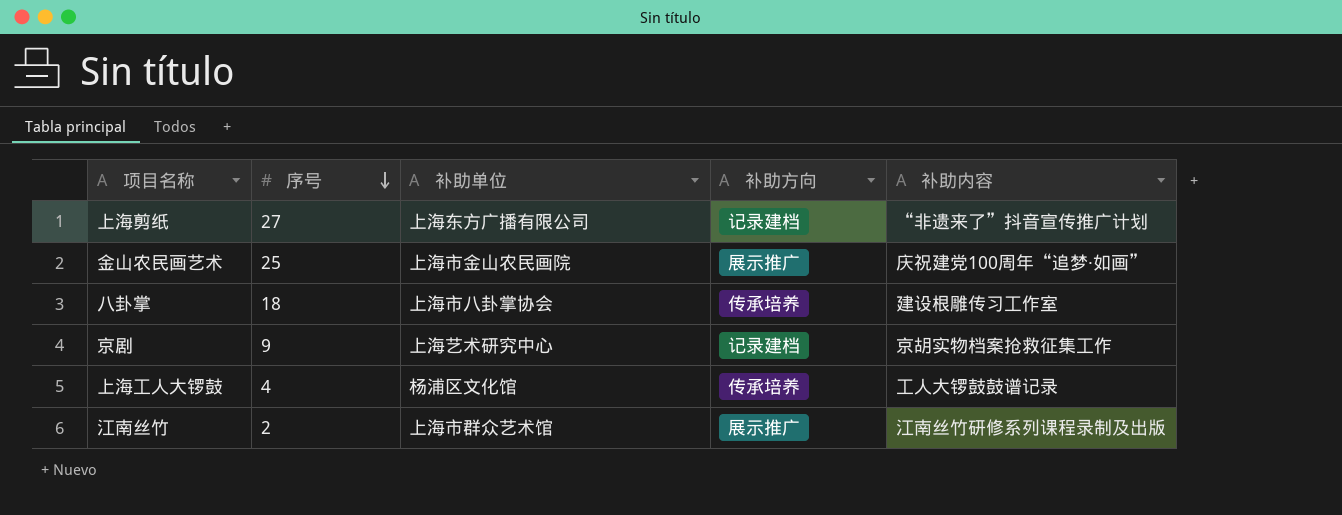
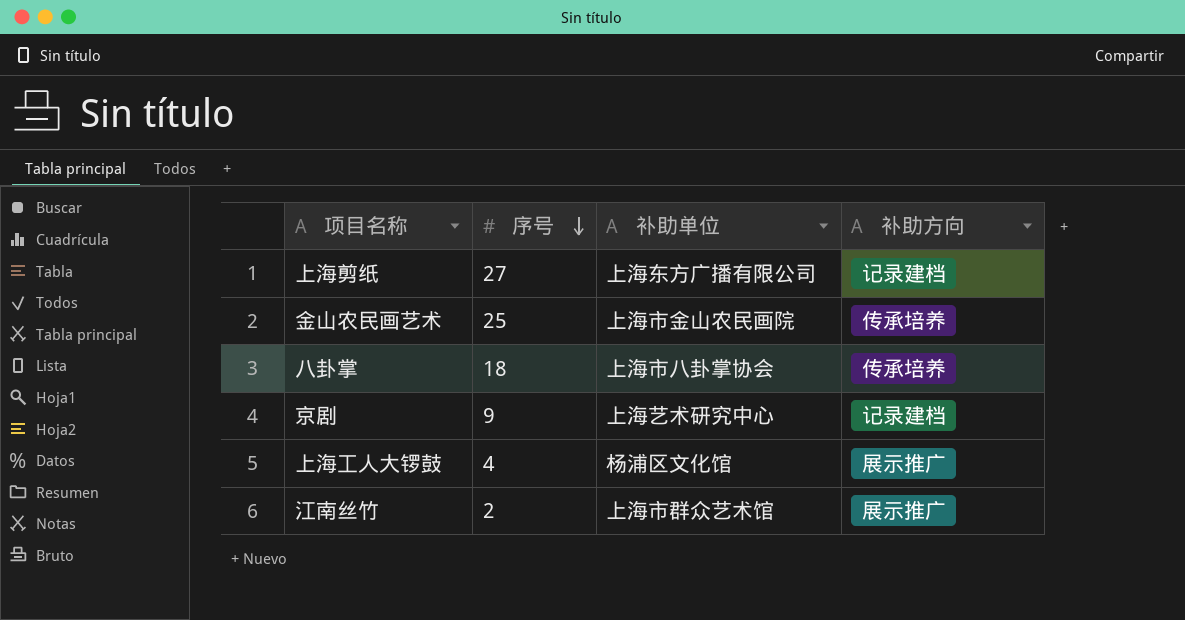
column 补助内容 | position: 5 -> none
金山农民画艺术 | 补助方向: 展示推广 -> 传承培养
上海工人大锣鼓 | 补助方向: 传承培养 -> 展示推广

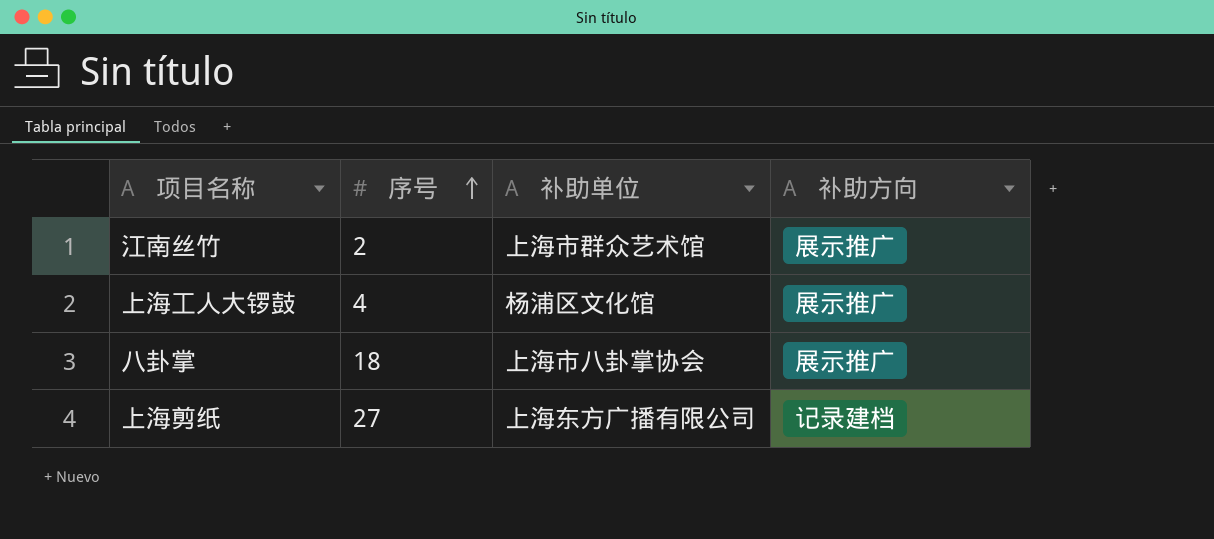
row order: 序号 descending -> 序号 ascending
row 金山农民画艺术: 25 | 上海市金山农民画院 | 传承培养 -> none
row 京剧: 9 | 上海艺术研究中心 | 记录建档 -> none
八卦掌 | 补助方向: 传承培养 -> 展示推广

